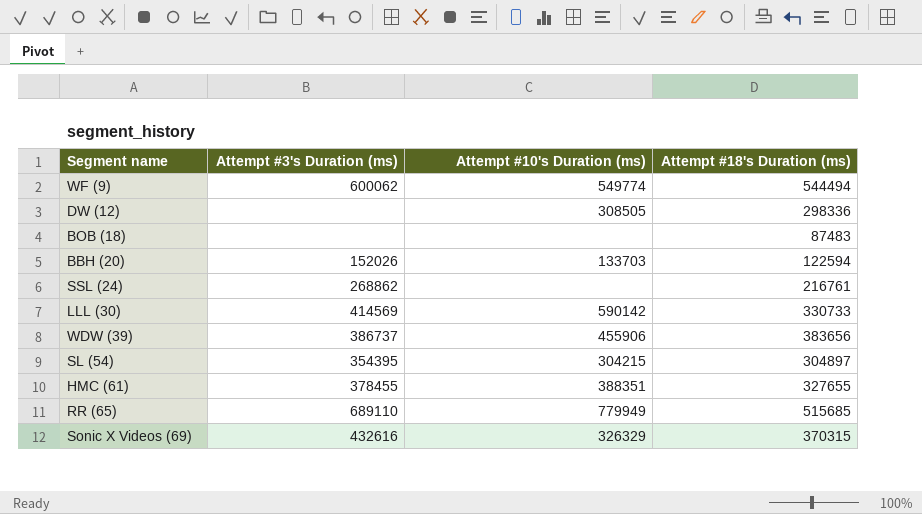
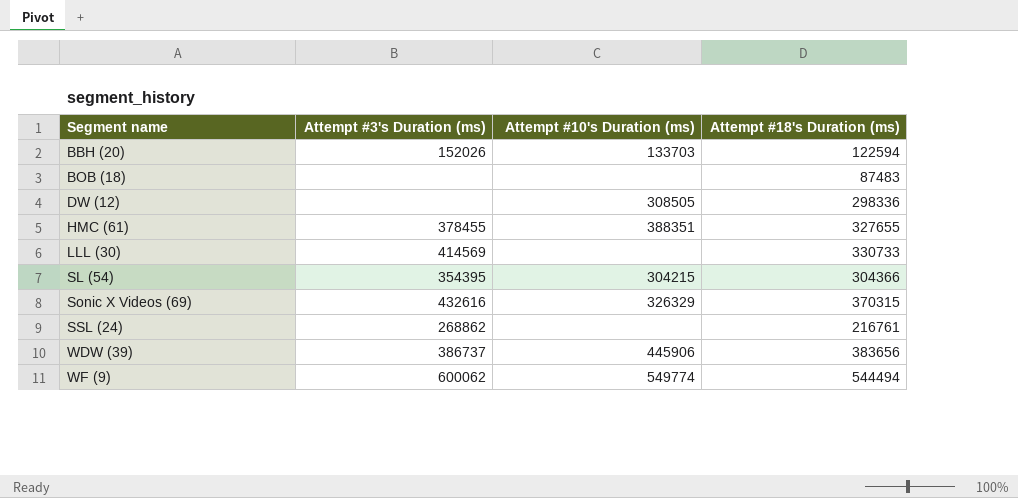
row order: none -> Segment name ascending
row RR (65): 689110 | 779949 | 515685 -> none
LLL (30) | Attempt #10's Duration (ms): 590142 -> none
SL (54) | Attempt #18's Duration (ms): 304897 -> 304366
WDW (39) | Attempt #10's Duration (ms): 455906 -> 445906

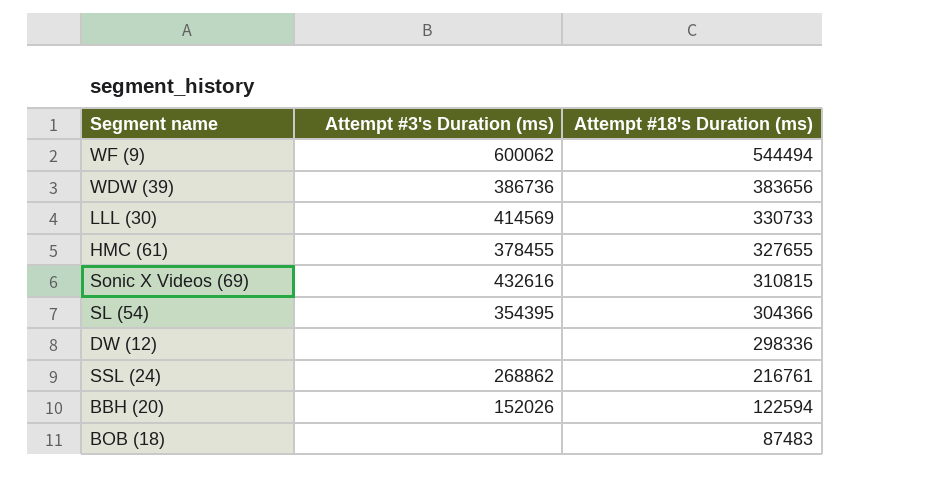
row order: Segment name ascending -> Attempt #18's Duration (ms) descending
column Attempt #10's Duration (ms) | position: 3 -> none
WDW (39) | Attempt #3's Duration (ms): 386737 -> 386736
Sonic X Videos (69) | Attempt #18's Duration (ms): 370315 -> 310815

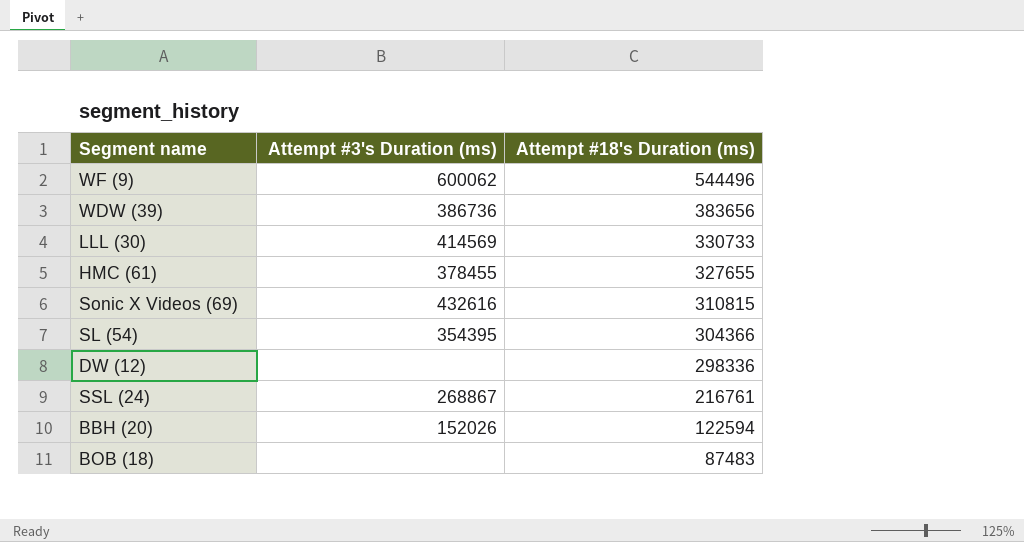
WF (9) | Attempt #18's Duration (ms): 544494 -> 544496
SSL (24) | Attempt #3's Duration (ms): 268862 -> 268867

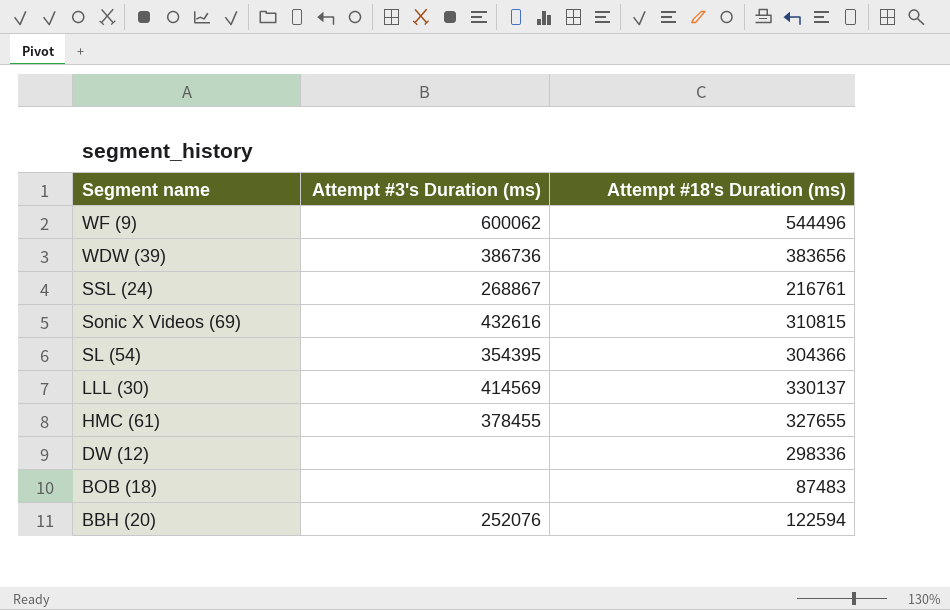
row order: Attempt #18's Duration (ms) descending -> Segment name descending
LLL (30) | Attempt #18's Duration (ms): 330733 -> 330137
BBH (20) | Attempt #3's Duration (ms): 152026 -> 252076

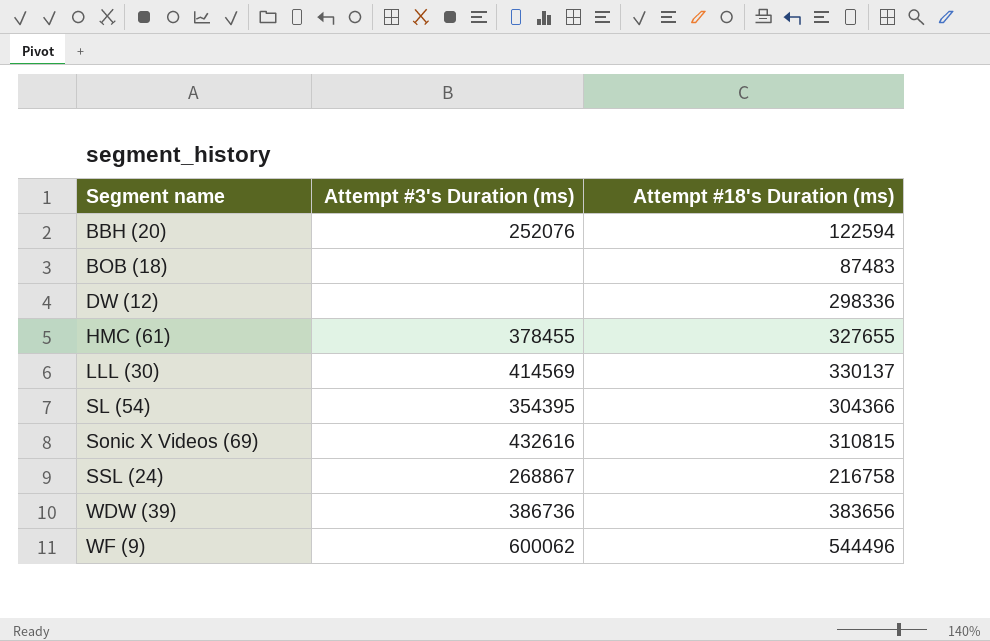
row order: Segment name descending -> Segment name ascending
SSL (24) | Attempt #18's Duration (ms): 216761 -> 216758

